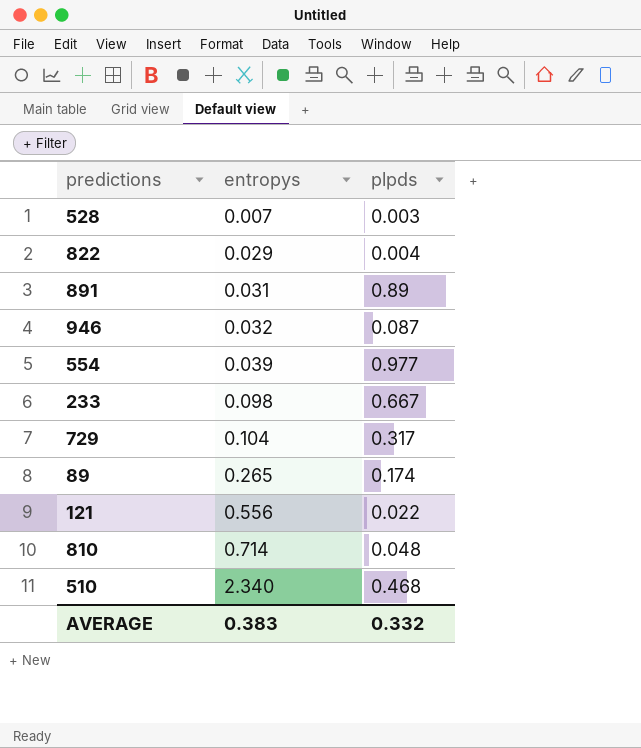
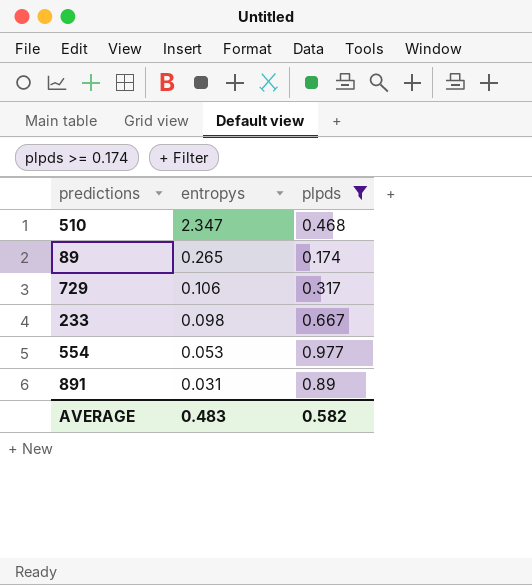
filter: none -> plpds >= 0.174
row order: entropys ascending -> entropys descending
510 | entropys: 2.340 -> 2.347
729 | entropys: 0.104 -> 0.106
554 | entropys: 0.039 -> 0.053
AVERAGE | entropys: 0.383 -> 0.483
AVERAGE | plpds: 0.332 -> 0.582

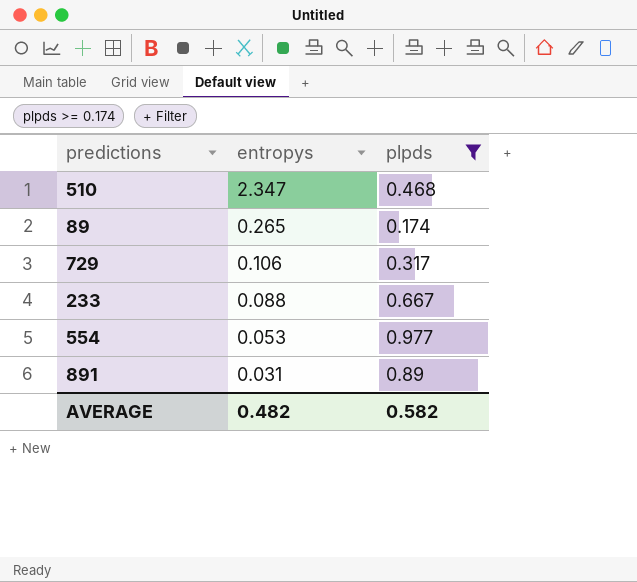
233 | entropys: 0.098 -> 0.088
AVERAGE | entropys: 0.483 -> 0.482

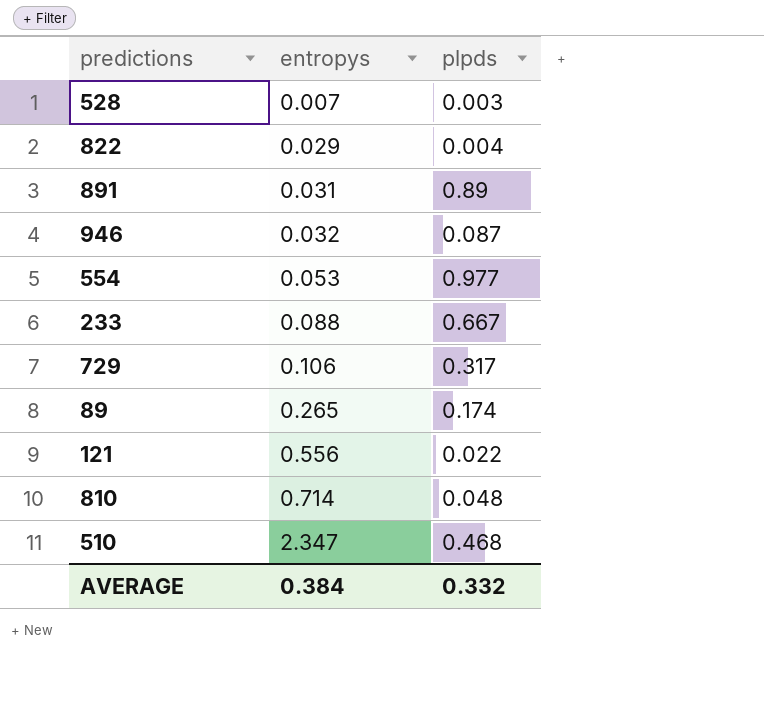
filter: plpds >= 0.174 -> none
row order: entropys descending -> entropys ascending
AVERAGE | entropys: 0.482 -> 0.384
AVERAGE | plpds: 0.582 -> 0.332

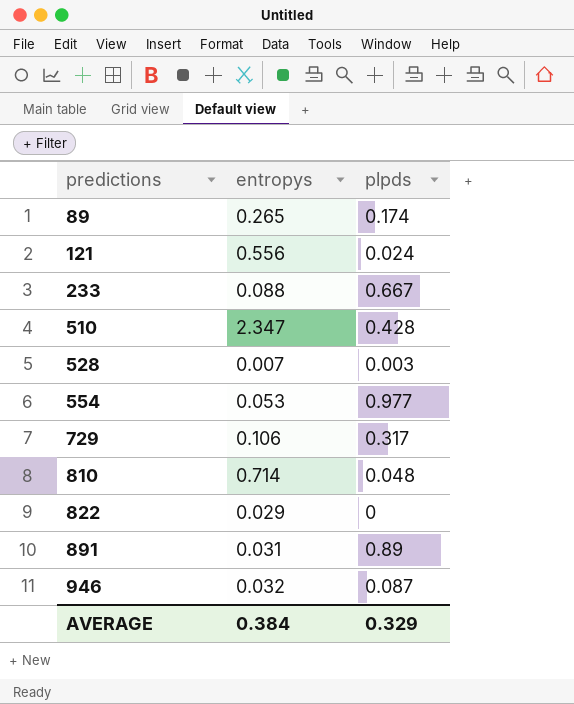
row order: entropys ascending -> predictions ascending
121 | plpds: 0.022 -> 0.024
510 | plpds: 0.468 -> 0.428
822 | plpds: 0.004 -> 0
AVERAGE | plpds: 0.332 -> 0.329

